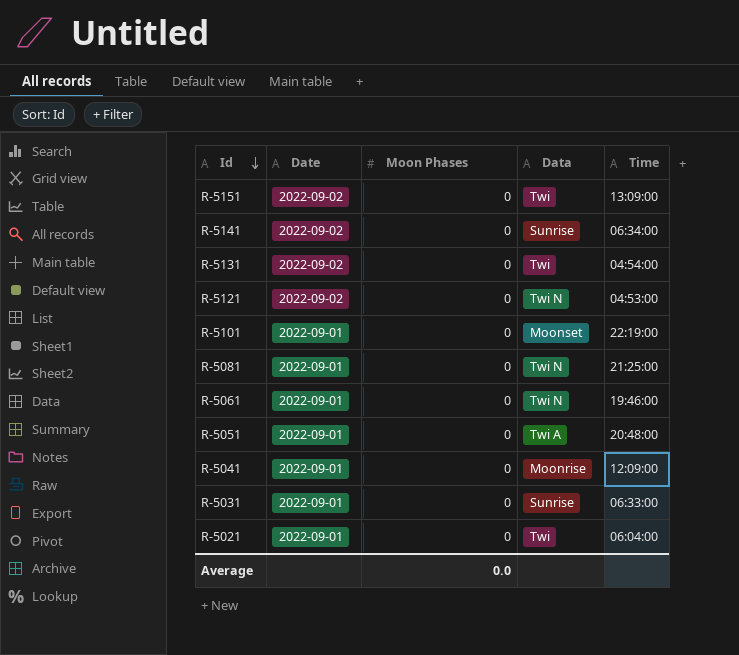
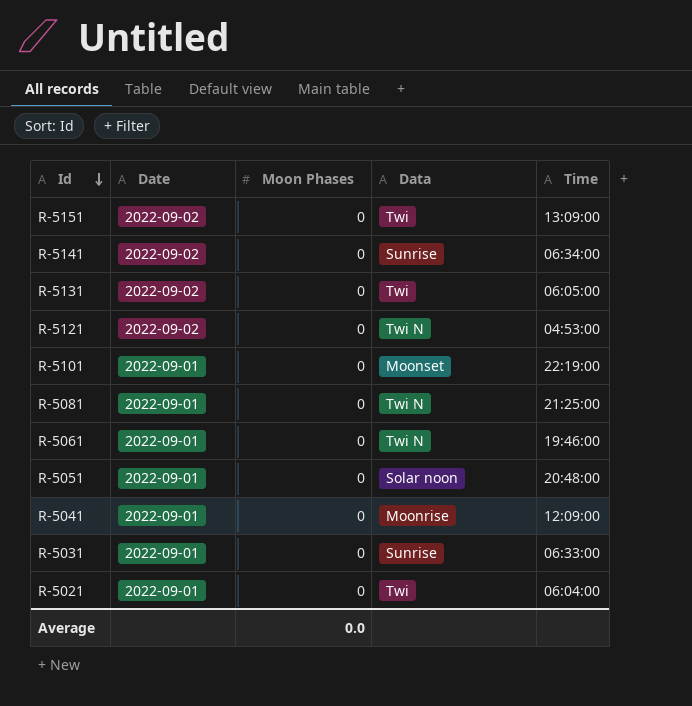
R-5131 | Time: 04:54:00 -> 06:05:00
R-5051 | Data: Twi A -> Solar noon

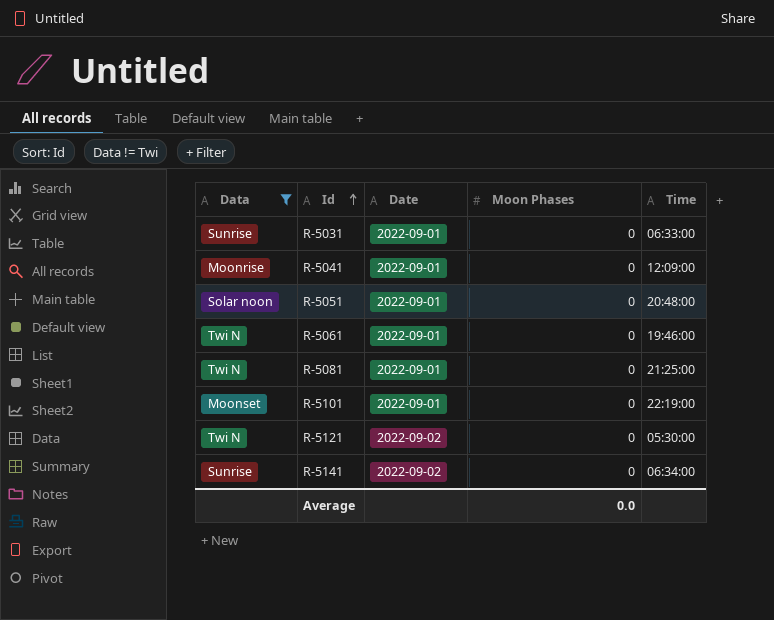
filter: none -> Data != Twi
row order: Id descending -> Id ascending
column Data | position: 4 -> 1
R-5121 | Time: 04:53:00 -> 05:30:00

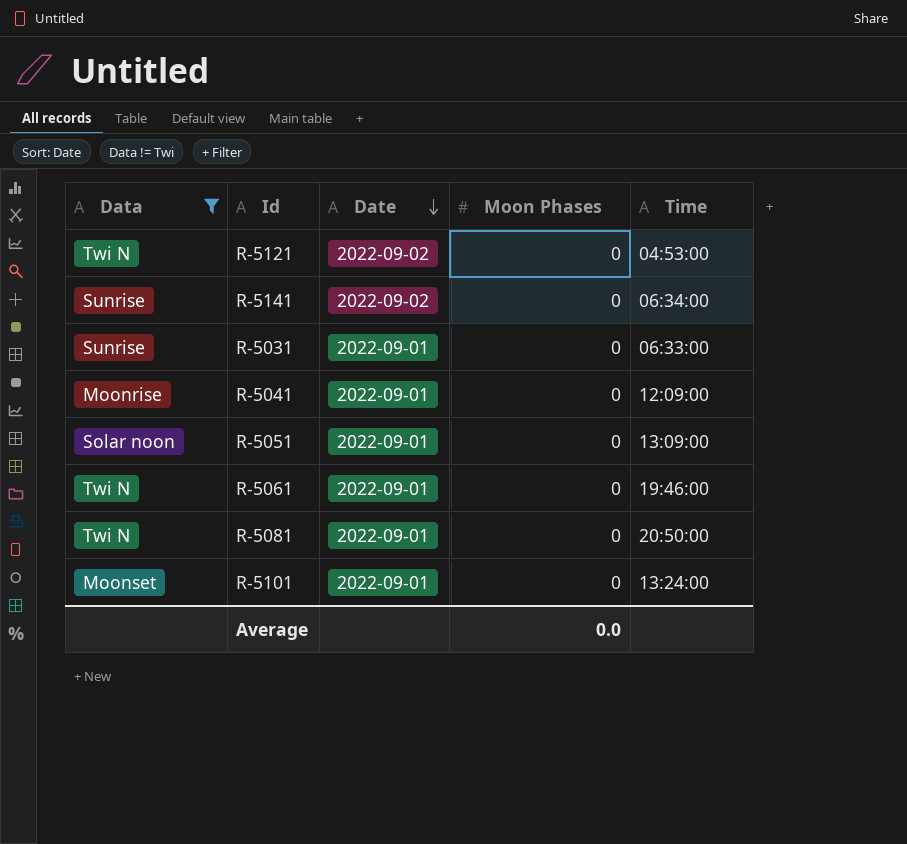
row order: Id ascending -> Date descending
R-5121 | Time: 05:30:00 -> 04:53:00
R-5051 | Time: 20:48:00 -> 13:09:00
R-5081 | Time: 21:25:00 -> 20:50:00
R-5101 | Time: 22:19:00 -> 13:24:00

